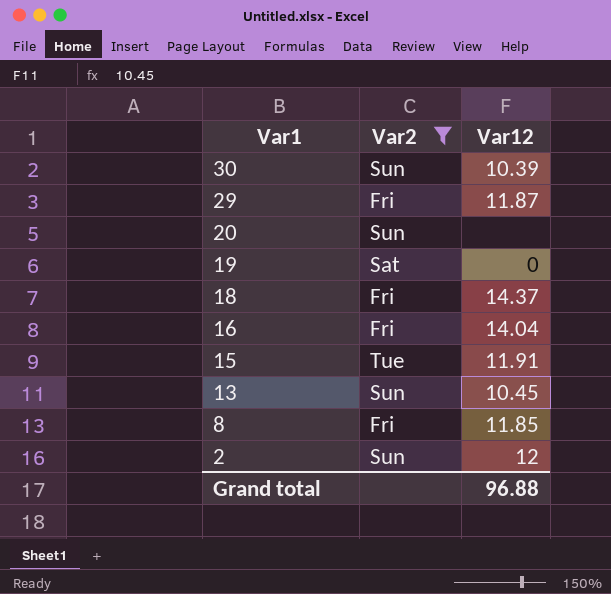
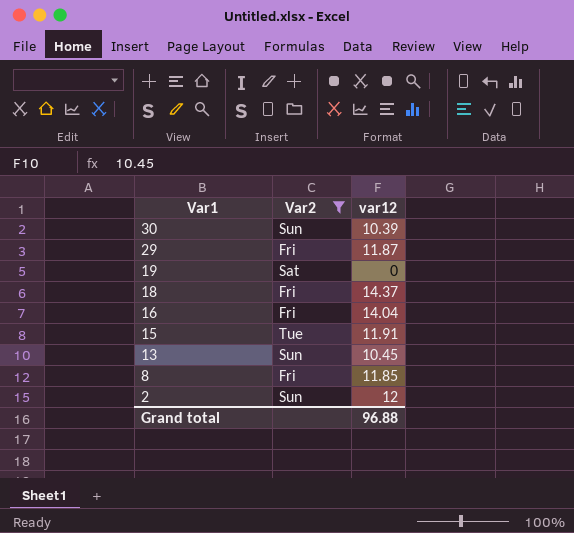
column name: Var12 -> var12
row 20: Sun | none -> none

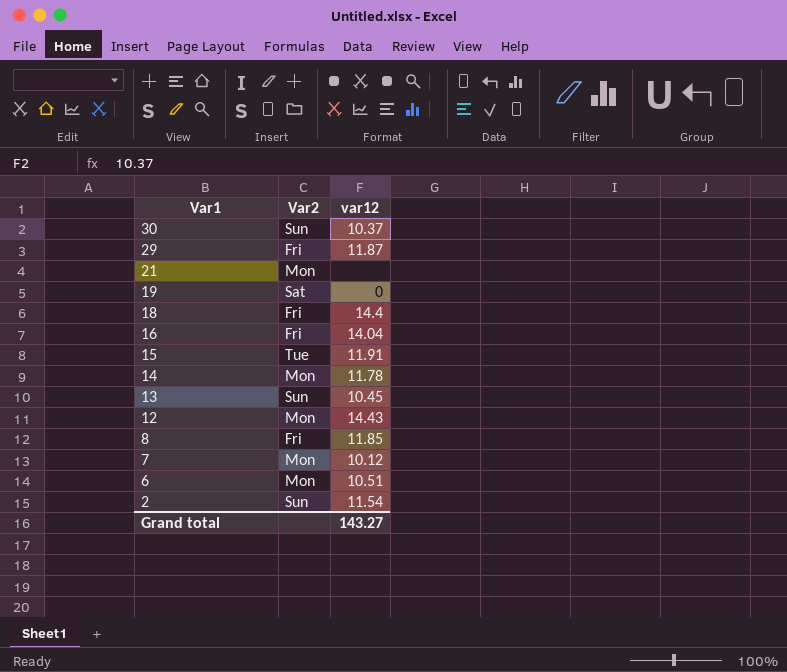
filter: Var2 != Mon -> none
30 | var12: 10.39 -> 10.37
18 | var12: 14.37 -> 14.4
2 | var12: 12 -> 11.54
Grand total | var12: 96.88 -> 143.27

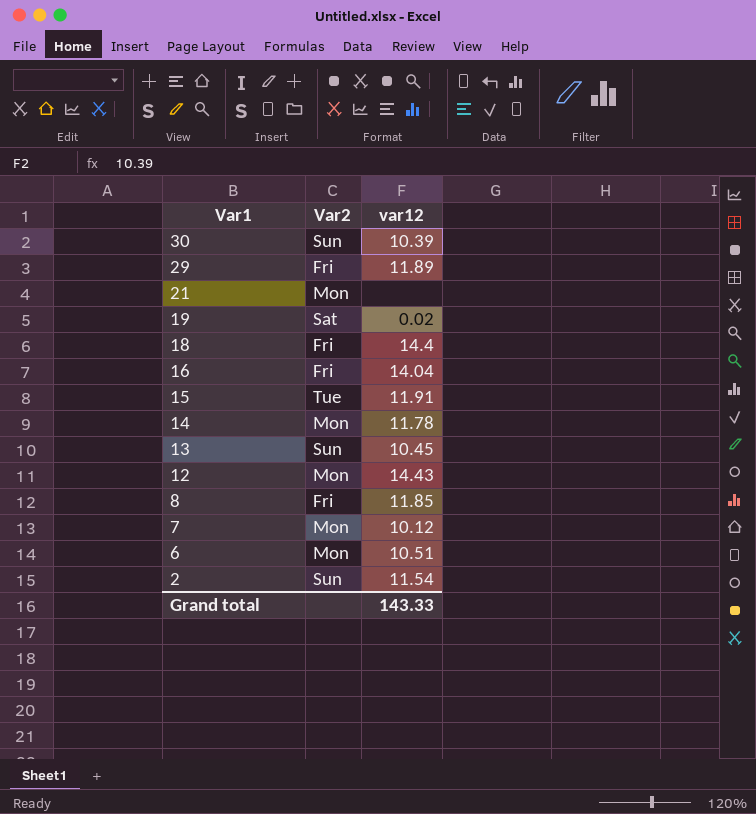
30 | var12: 10.37 -> 10.39
29 | var12: 11.87 -> 11.89
19 | var12: 0 -> 0.02
Grand total | var12: 143.27 -> 143.33

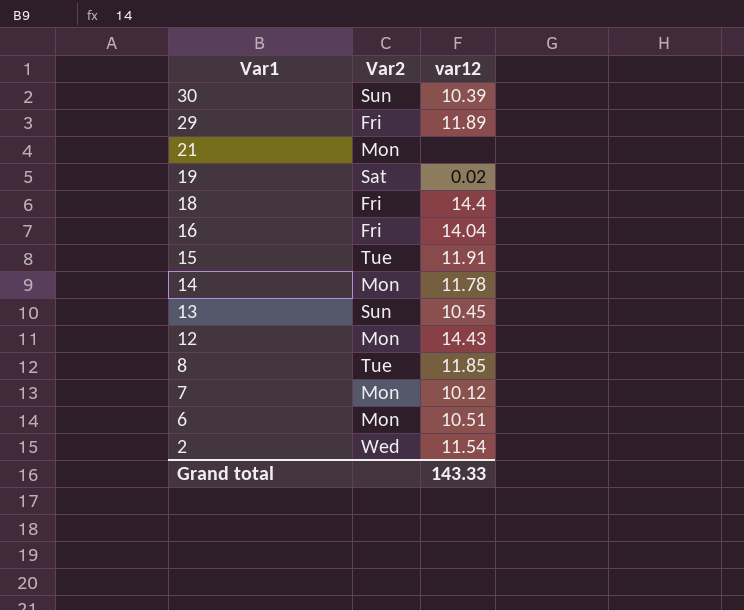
8 | Var2: Fri -> Tue
2 | Var2: Sun -> Wed

